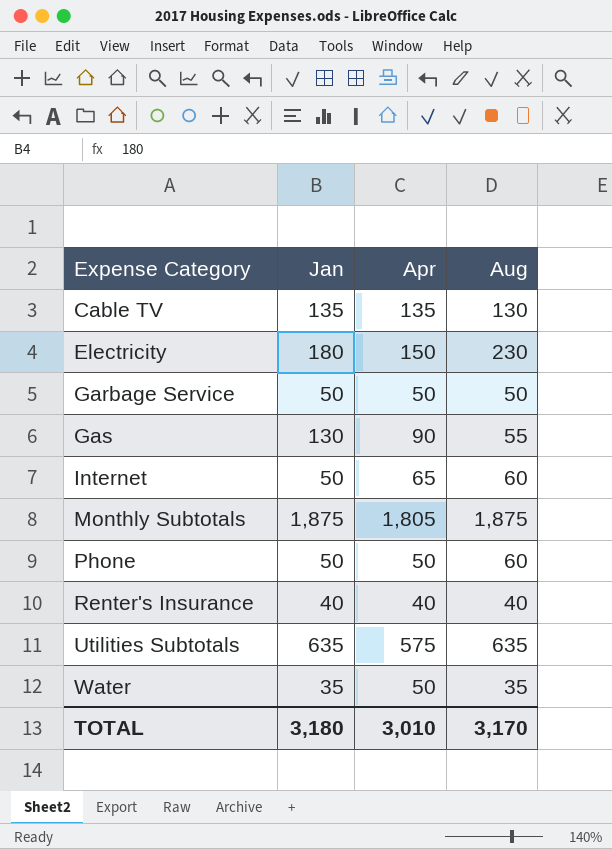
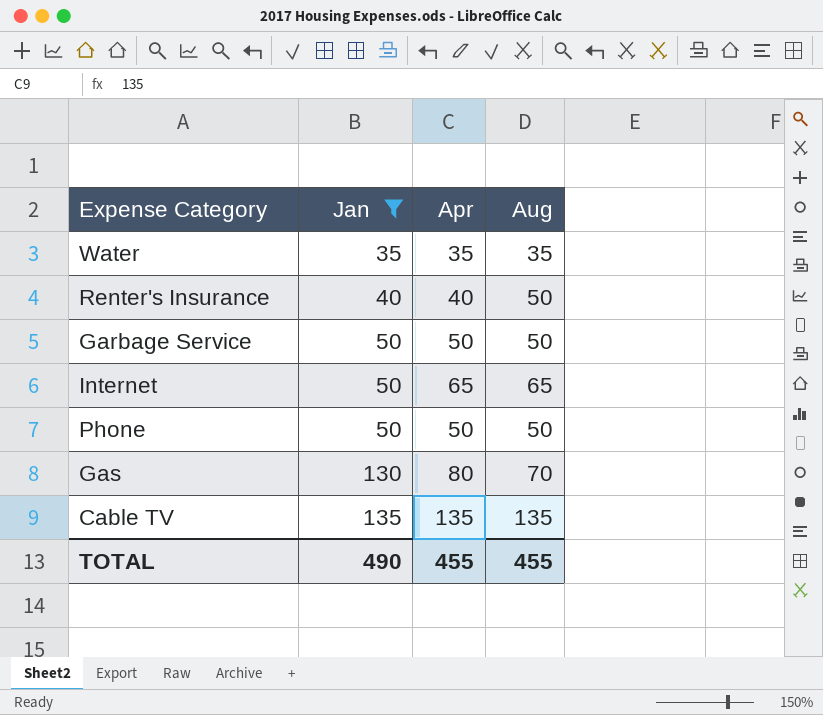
filter: none -> Jan <= 135
row order: Expense Category ascending -> Jan ascending
Water | Apr: 50 -> 35
Renter's Insurance | Aug: 40 -> 50
Internet | Aug: 60 -> 65
Phone | Aug: 60 -> 50
Gas | Apr: 90 -> 80
Gas | Aug: 55 -> 70
Cable TV | Aug: 130 -> 135
TOTAL | Jan: 3,180 -> 490
TOTAL | Apr: 3,010 -> 455
TOTAL | Aug: 3,170 -> 455

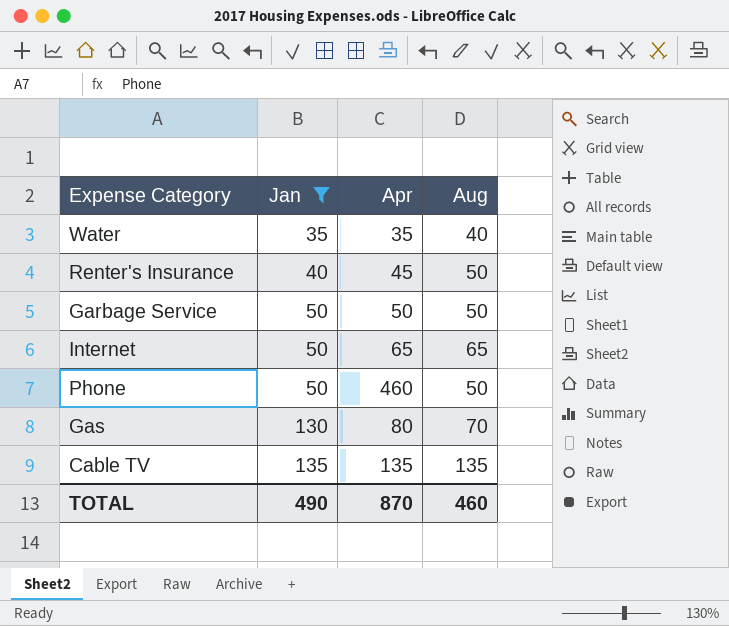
Water | Aug: 35 -> 40
Renter's Insurance | Apr: 40 -> 45
Phone | Apr: 50 -> 460
TOTAL | Apr: 455 -> 870
TOTAL | Aug: 455 -> 460

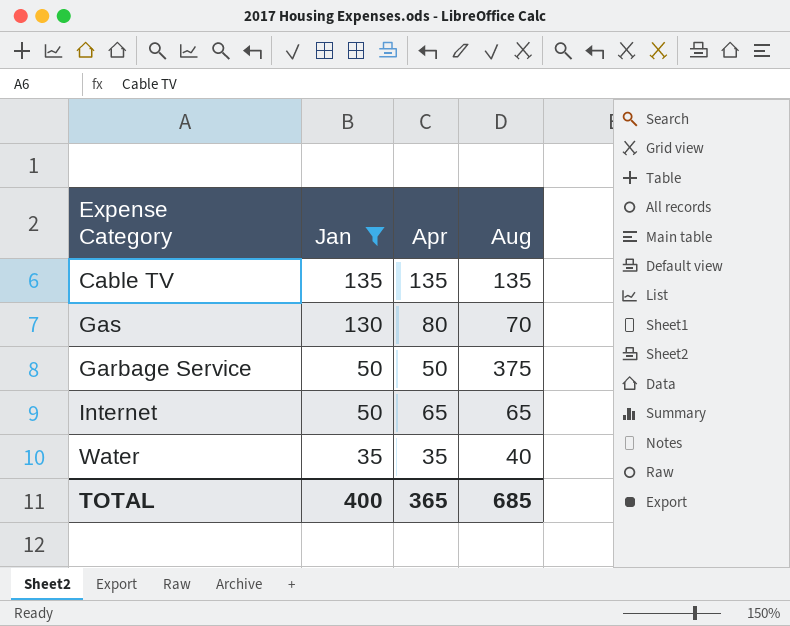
row order: Jan ascending -> Jan descending
row Renter's Insurance: 40 | 45 | 50 -> none
row Phone: 50 | 460 | 50 -> none
Garbage Service | Aug: 50 -> 375
TOTAL | Jan: 490 -> 400
TOTAL | Apr: 870 -> 365
TOTAL | Aug: 460 -> 685

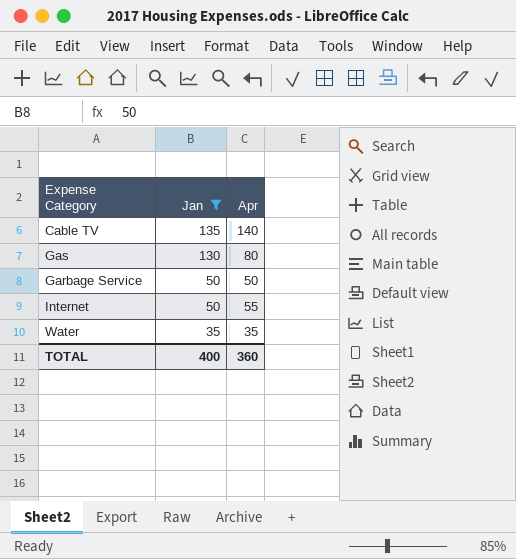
column Aug | position: 4 -> none
Cable TV | Apr: 135 -> 140
Internet | Apr: 65 -> 55
TOTAL | Apr: 365 -> 360

